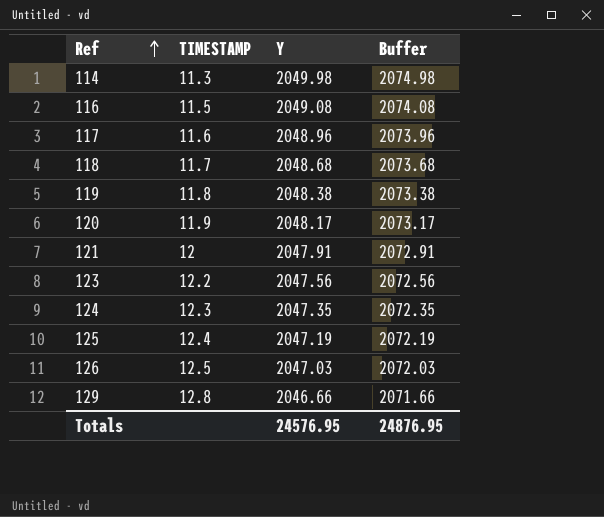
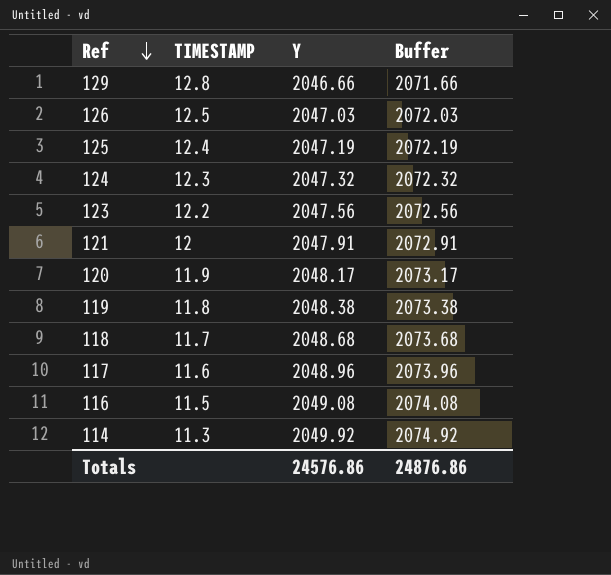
row order: Ref ascending -> Ref descending
124 | Y: 2047.35 -> 2047.32
124 | Buffer: 2072.35 -> 2072.32
114 | Y: 2049.98 -> 2049.92
114 | Buffer: 2074.98 -> 2074.92
Totals | Y: 24576.95 -> 24576.86
Totals | Buffer: 24876.95 -> 24876.86

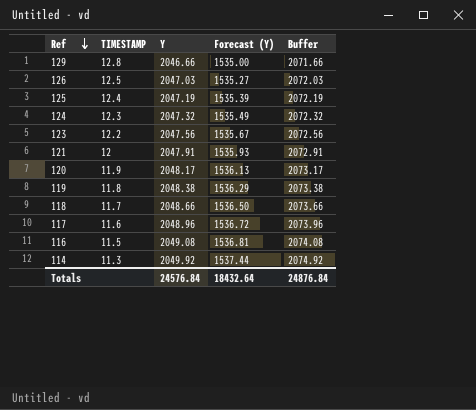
column Forecast (Y) | formula: none -> [Y] * 0.75
118 | Y: 2048.68 -> 2048.66
118 | Buffer: 2073.68 -> 2073.66
Totals | Y: 24576.86 -> 24576.84
Totals | Buffer: 24876.86 -> 24876.84

